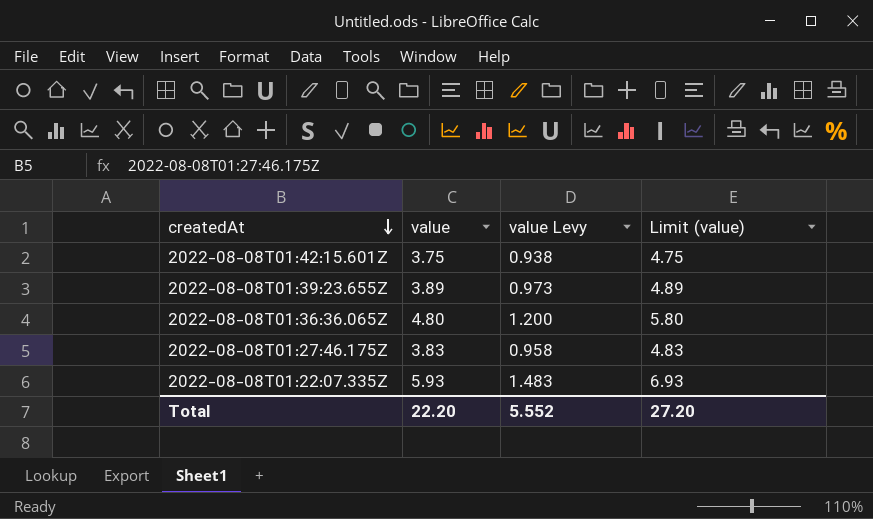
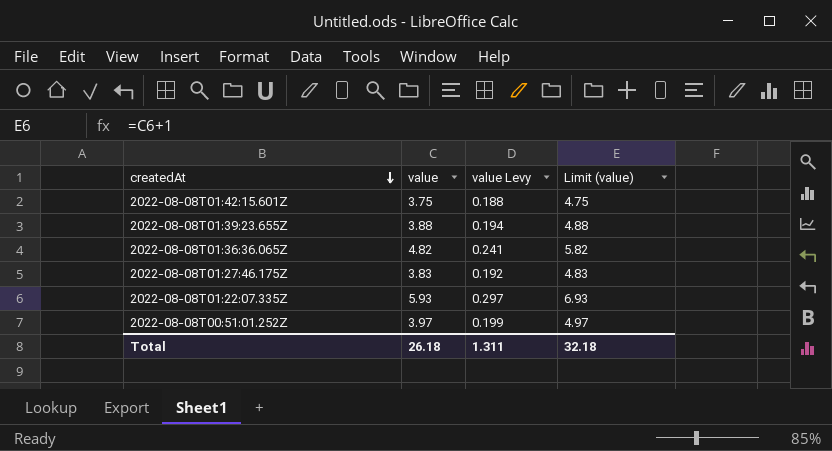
column value Levy | formula: [value] * 0.25 -> [value] * 0.05
2022-08-08T01:39:23.655Z | value: 3.89 -> 3.88
2022-08-08T01:39:23.655Z | Limit (value): 4.89 -> 4.88
2022-08-08T01:36:36.065Z | value: 4.80 -> 4.82
2022-08-08T01:36:36.065Z | Limit (value): 5.80 -> 5.82
row 2022-08-08T00:51:01.252Z: none -> 3.97 | 0.199 | 4.97
Total | value: 22.20 -> 26.18
Total | value Levy: 5.552 -> 1.311
Total | Limit (value): 27.20 -> 32.18

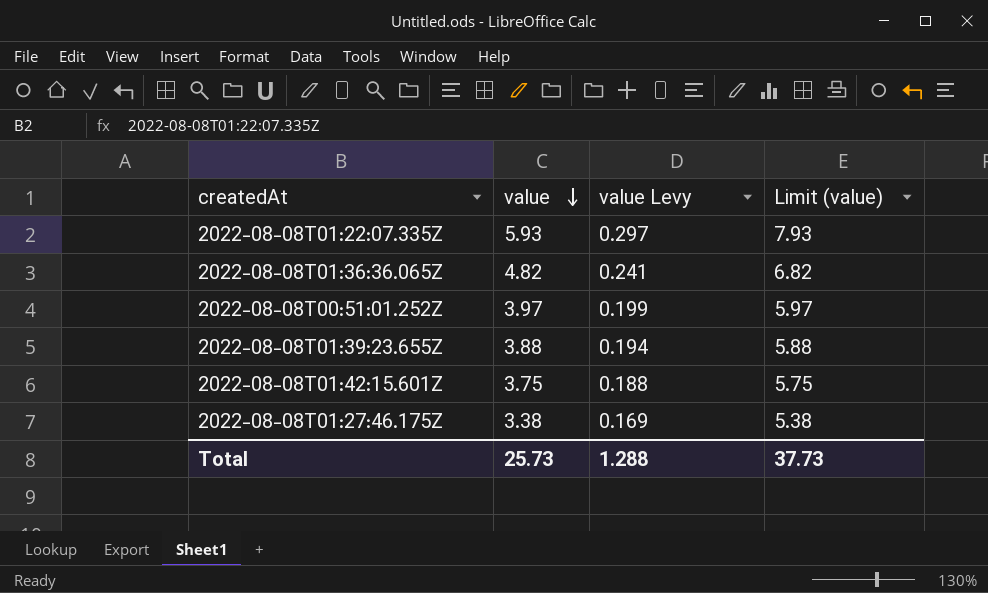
row order: createdAt descending -> value descending
column Limit (value) | formula: [value] + 1 -> [value] + 2
2022-08-08T01:27:46.175Z | value: 3.83 -> 3.38
2022-08-08T01:27:46.175Z | value Levy: 0.192 -> 0.169
Total | value: 26.18 -> 25.73
Total | value Levy: 1.311 -> 1.288
Total | Limit (value): 32.18 -> 37.73

